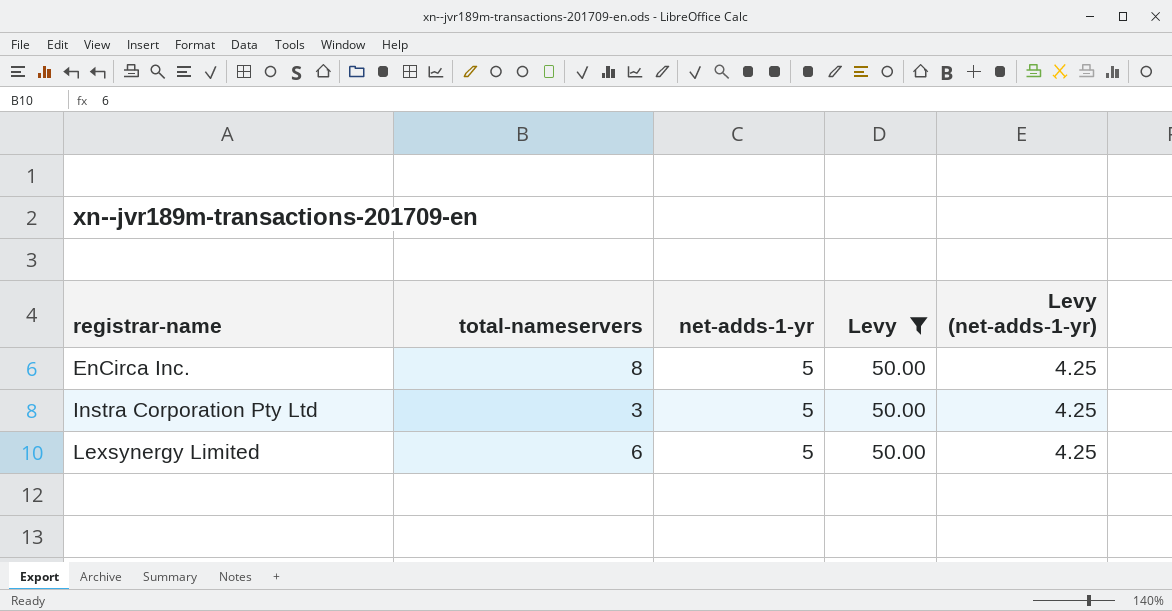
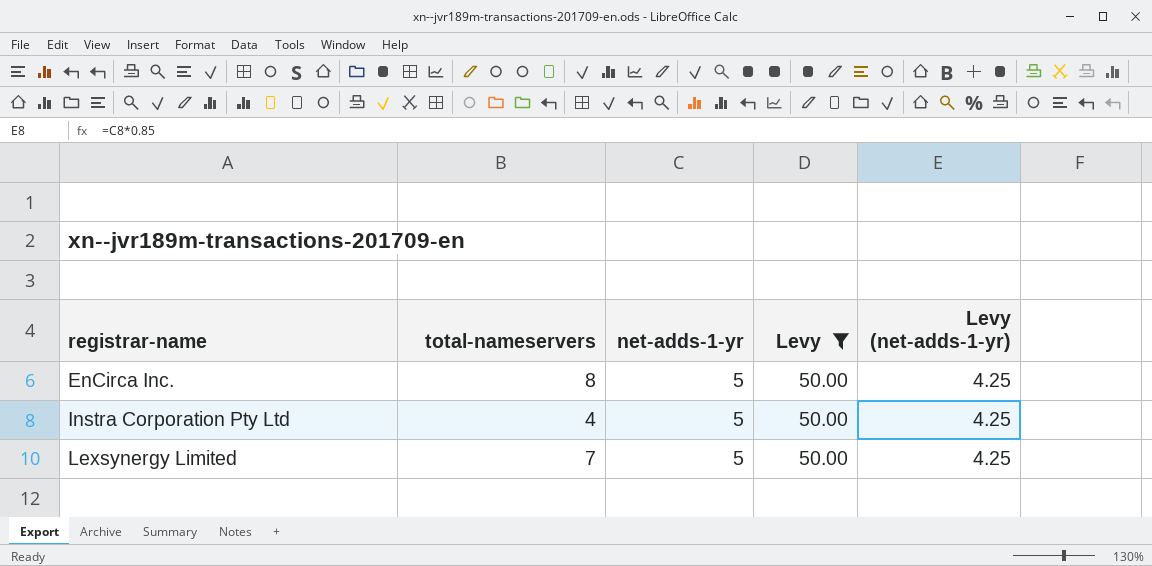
Instra Corporation Pty Ltd | total-nameservers: 3 -> 4
Lexsynergy Limited | total-nameservers: 6 -> 7

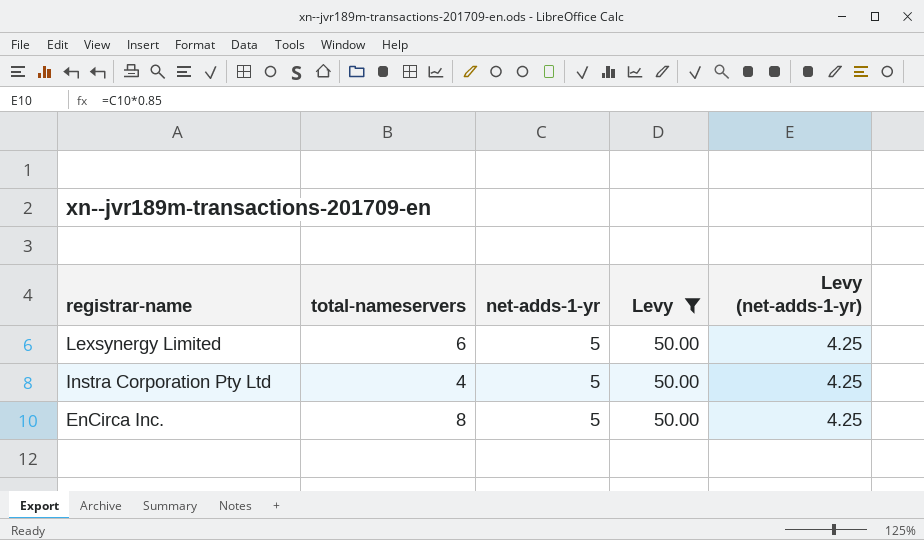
row order: registrar-name ascending -> registrar-name descending
Lexsynergy Limited | total-nameservers: 7 -> 6

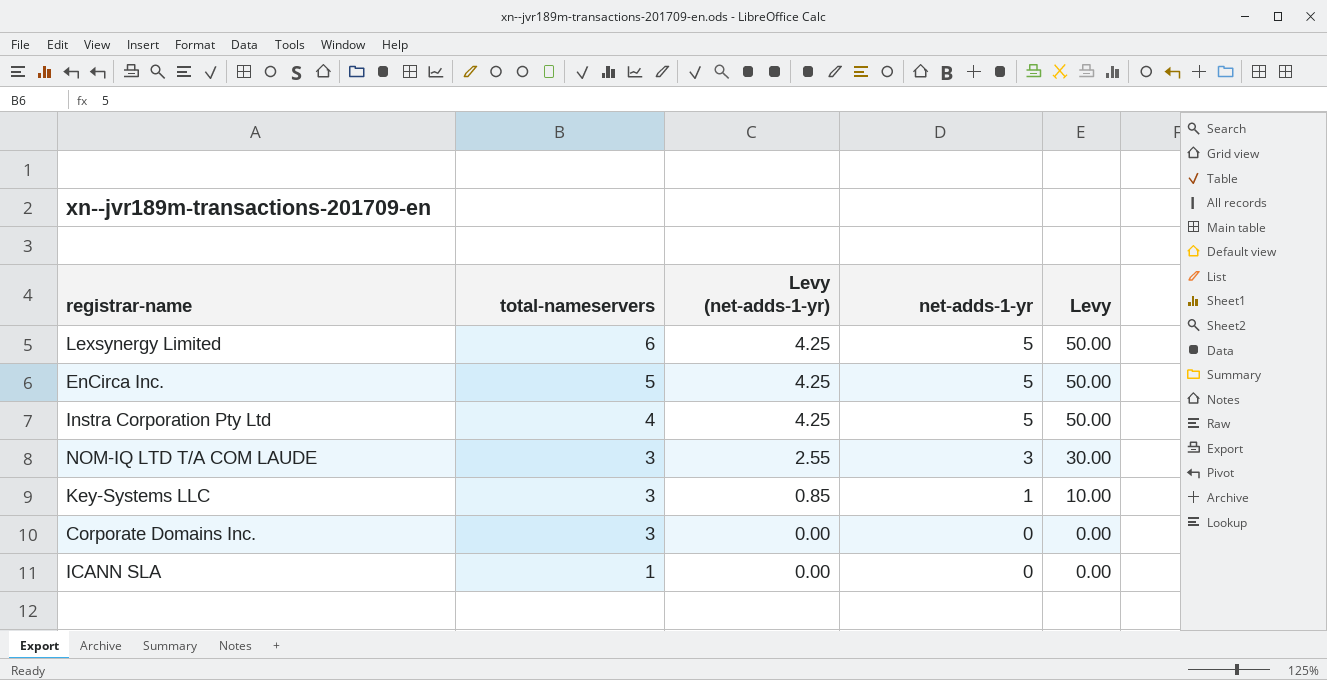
filter: Levy = 50.00 -> none
row order: registrar-name descending -> total-nameservers descending
column Levy (net-adds-1-yr) | position: 5 -> 3
EnCirca Inc. | total-nameservers: 8 -> 5

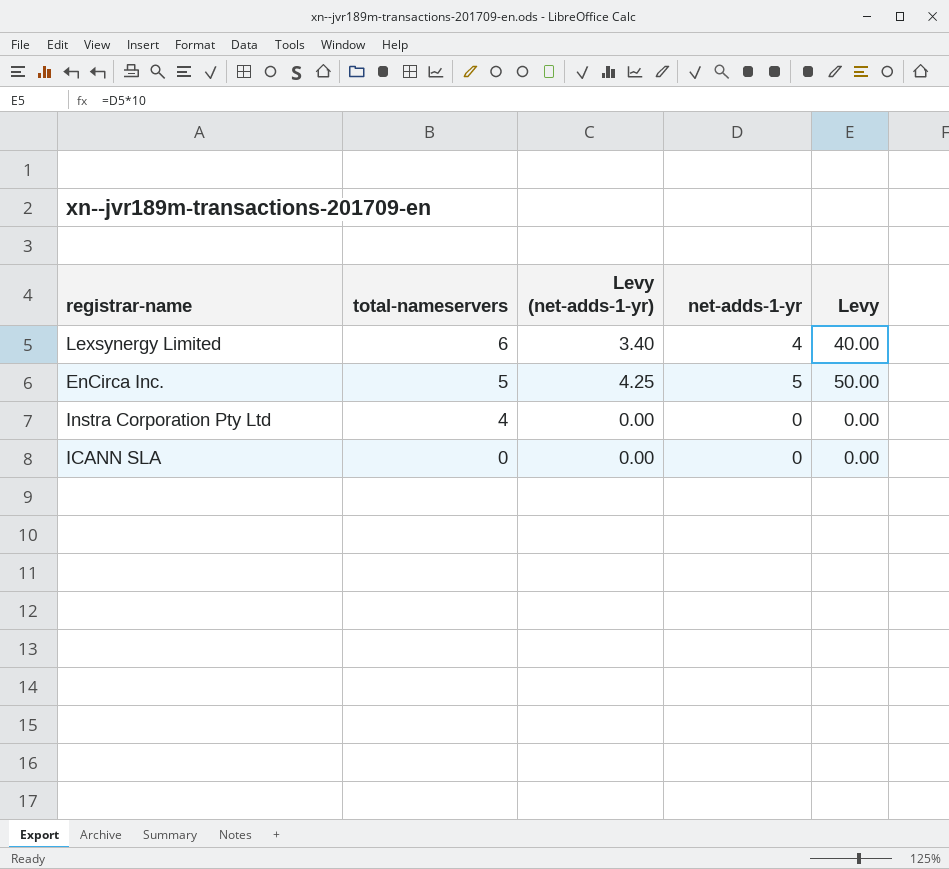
row NOM-IQ LTD T/A COM LAUDE: 3 | 2.55 | 3 | 30.00 -> none
row Key-Systems LLC: 3 | 0.85 | 1 | 10.00 -> none
row Corporate Domains Inc.: 3 | 0.00 | 0 | 0.00 -> none
Lexsynergy Limited | Levy (net-adds-1-yr): 4.25 -> 3.40
Lexsynergy Limited | net-adds-1-yr: 5 -> 4
Lexsynergy Limited | Levy: 50.00 -> 40.00
Instra Corporation Pty Ltd | Levy (net-adds-1-yr): 4.25 -> 0.00
Instra Corporation Pty Ltd | net-adds-1-yr: 5 -> 0
Instra Corporation Pty Ltd | Levy: 50.00 -> 0.00
ICANN SLA | total-nameservers: 1 -> 0

